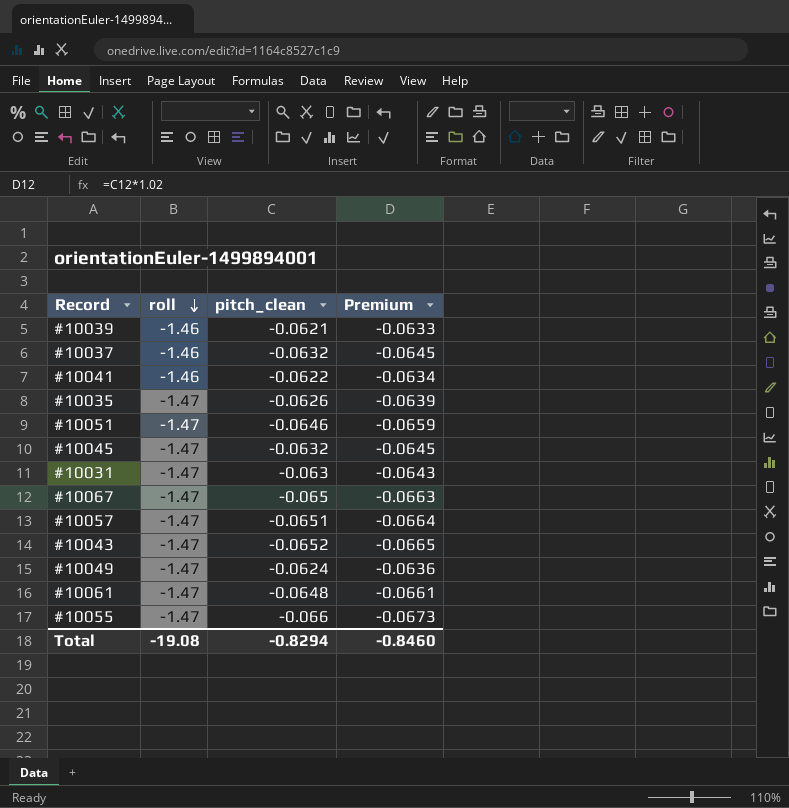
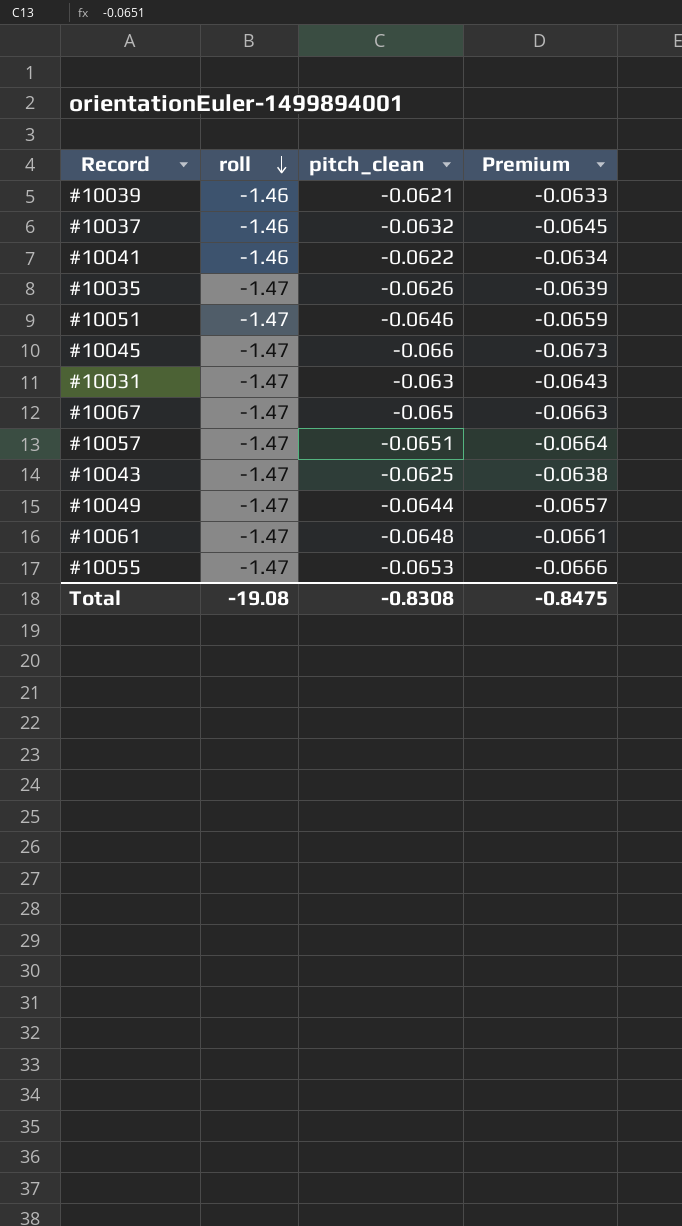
#10045 | pitch_clean: -0.0632 -> -0.066
#10045 | Premium: -0.0645 -> -0.0673
#10043 | pitch_clean: -0.0652 -> -0.0625
#10043 | Premium: -0.0665 -> -0.0638
#10049 | pitch_clean: -0.0624 -> -0.0644
#10049 | Premium: -0.0636 -> -0.0657
#10055 | pitch_clean: -0.066 -> -0.0653
#10055 | Premium: -0.0673 -> -0.0666
Total | pitch_clean: -0.8294 -> -0.8308
Total | Premium: -0.8460 -> -0.8475

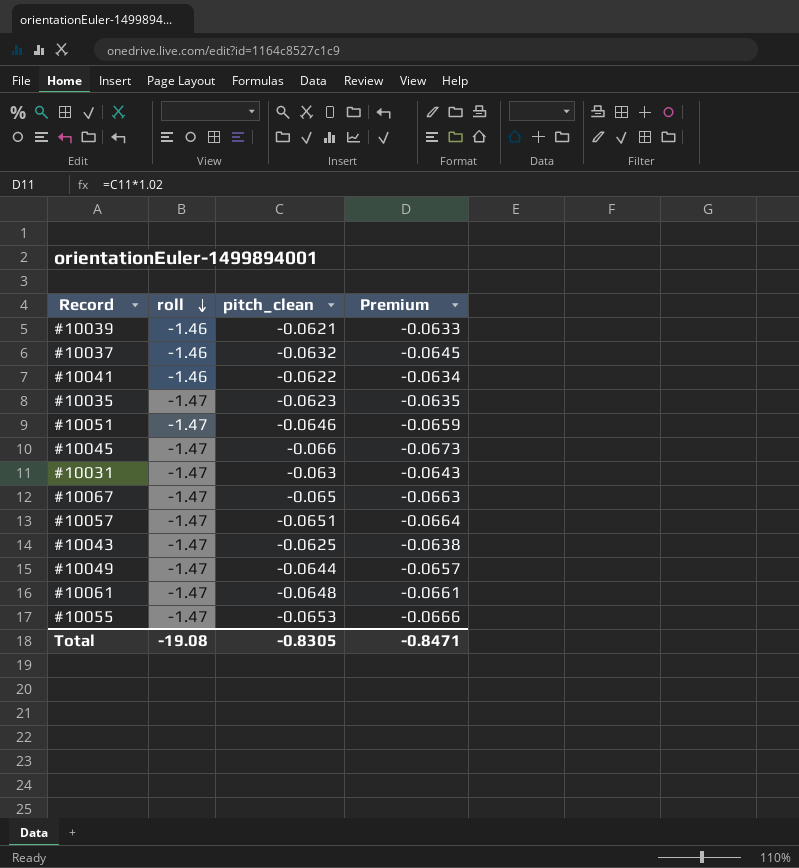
#10035 | pitch_clean: -0.0626 -> -0.0623
#10035 | Premium: -0.0639 -> -0.0635
Total | pitch_clean: -0.8308 -> -0.8305
Total | Premium: -0.8475 -> -0.8471

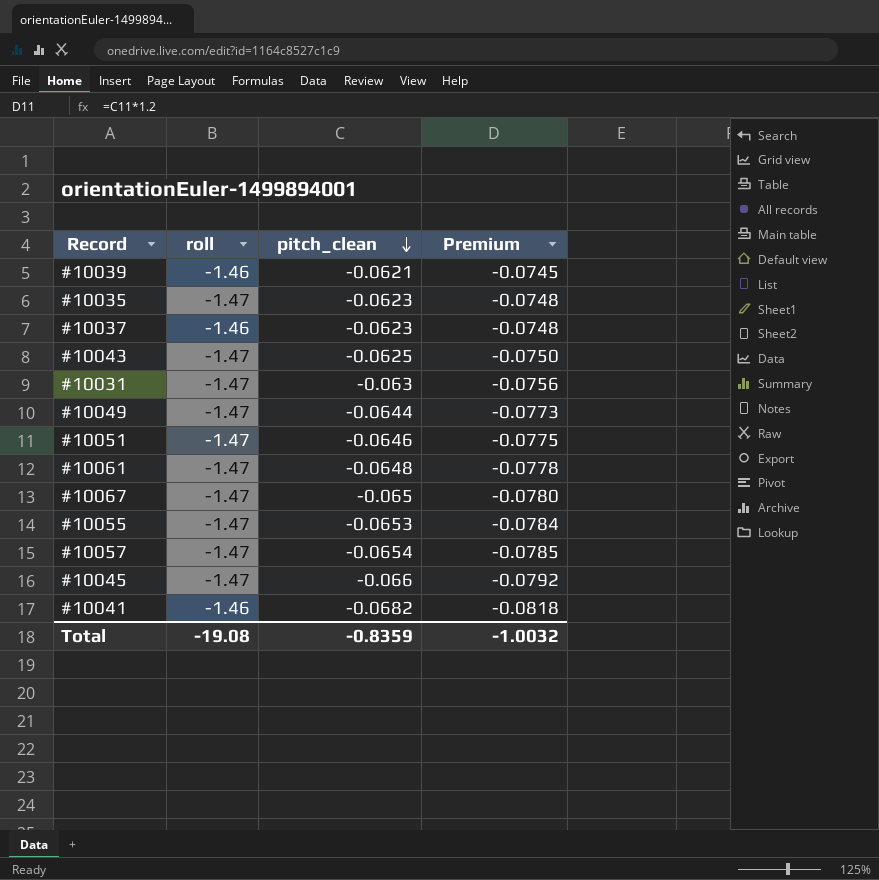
row order: roll descending -> pitch_clean descending
column Premium | formula: [pitch_clean] * 1.02 -> [pitch_clean] * 1.2
#10037 | pitch_clean: -0.0632 -> -0.0623
#10057 | pitch_clean: -0.0651 -> -0.0654
#10041 | pitch_clean: -0.0622 -> -0.0682
Total | pitch_clean: -0.8305 -> -0.8359
Total | Premium: -0.8471 -> -1.0032

